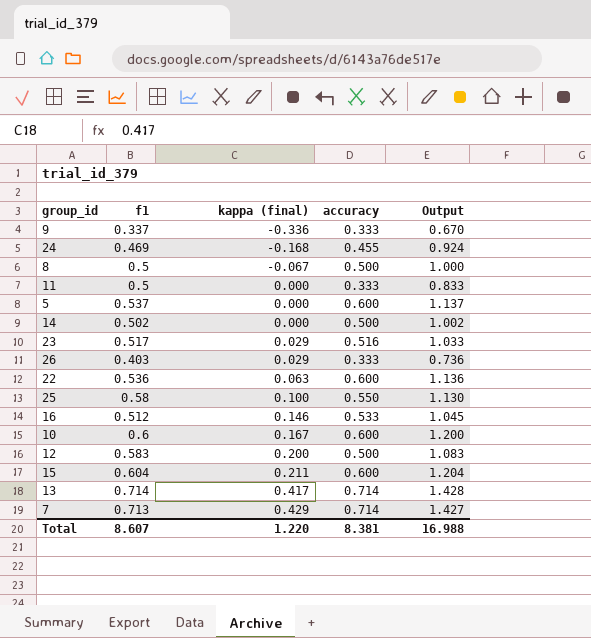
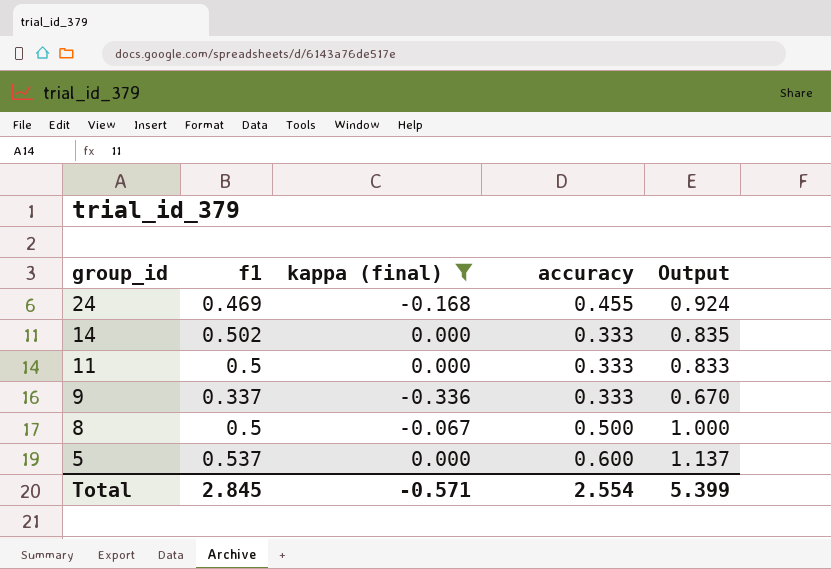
filter: none -> kappa (final) <= 0.000
row order: kappa (final) ascending -> group_id descending
14 | accuracy: 0.500 -> 0.333
14 | Output: 1.002 -> 0.835
Total | f1: 8.607 -> 2.845
Total | kappa (final): 1.220 -> -0.571
Total | accuracy: 8.381 -> 2.554
Total | Output: 16.988 -> 5.399

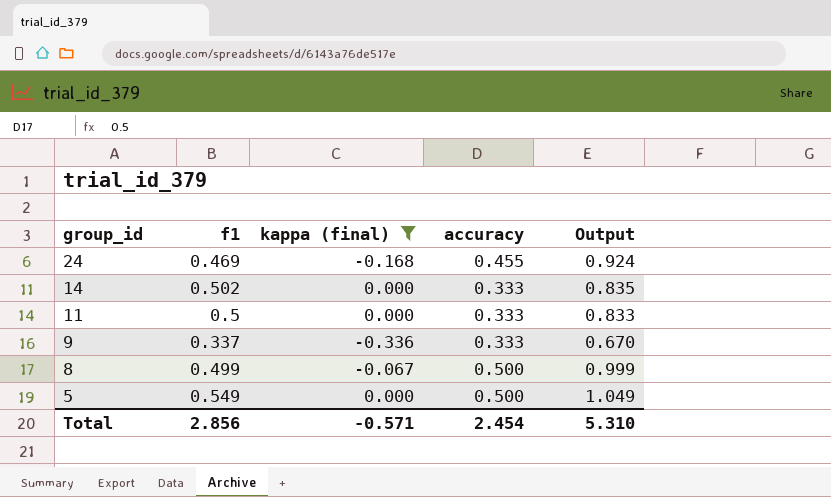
8 | f1: 0.5 -> 0.499
8 | Output: 1.000 -> 0.999
5 | f1: 0.537 -> 0.549
5 | accuracy: 0.600 -> 0.500
5 | Output: 1.137 -> 1.049
Total | f1: 2.845 -> 2.856
Total | accuracy: 2.554 -> 2.454
Total | Output: 5.399 -> 5.310

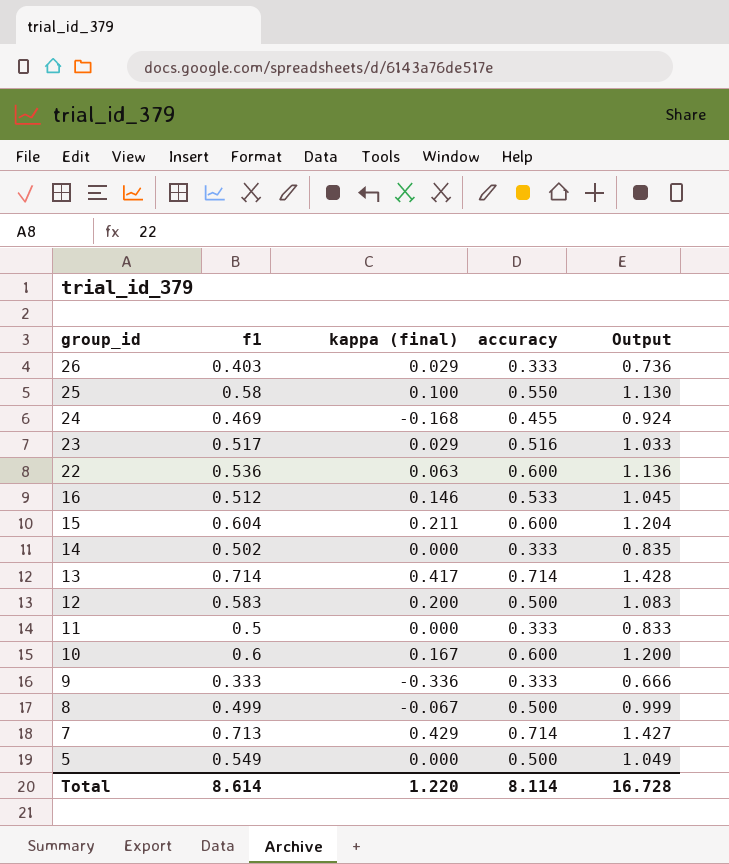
filter: kappa (final) <= 0.000 -> none
9 | f1: 0.337 -> 0.333
9 | Output: 0.670 -> 0.666
Total | f1: 2.856 -> 8.614
Total | kappa (final): -0.571 -> 1.220
Total | accuracy: 2.454 -> 8.114
Total | Output: 5.310 -> 16.728

